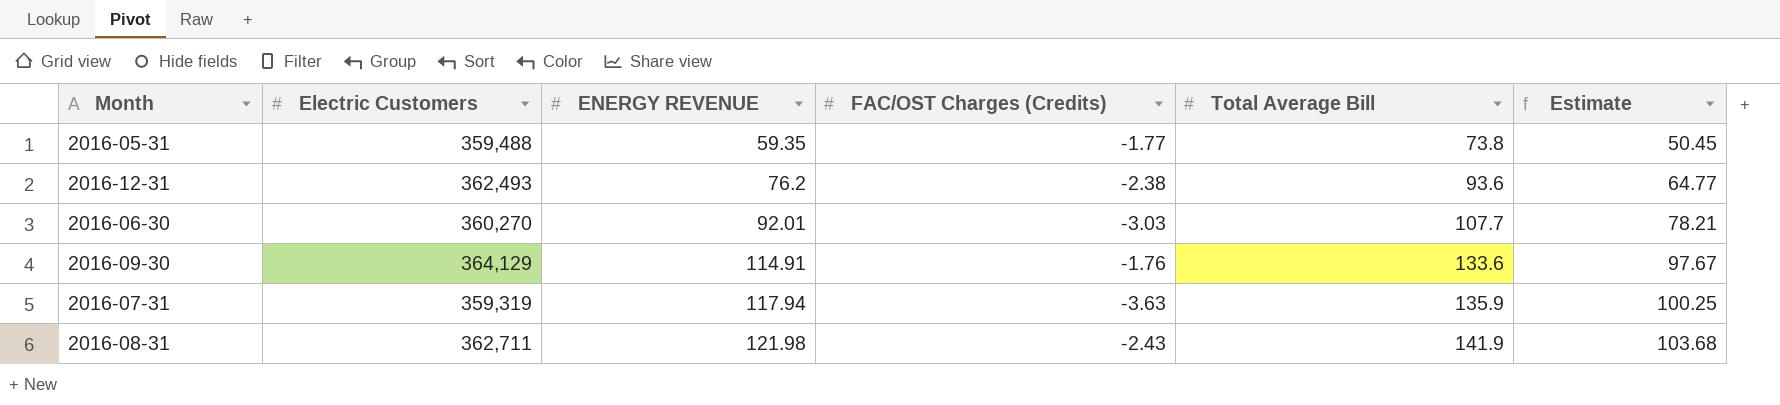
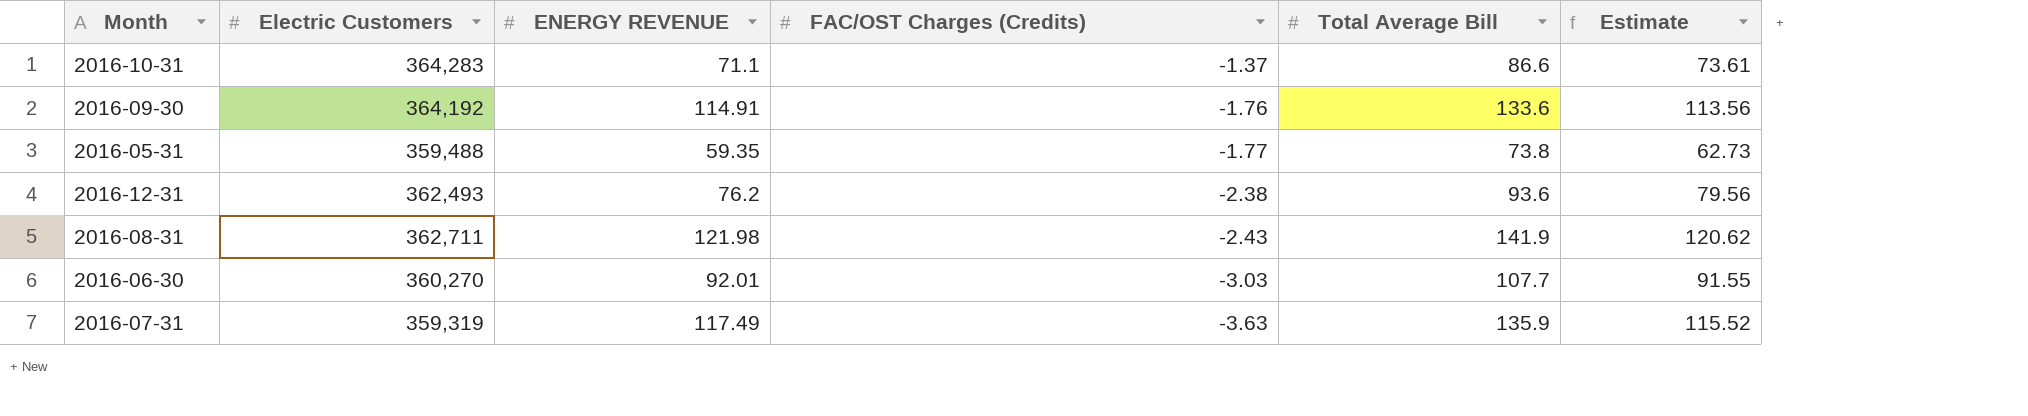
row order: ENERGY REVENUE ascending -> FAC/OST Charges (Credits) descending
column Estimate | formula: [ENERGY REVENUE] * 0.85 -> [Total Average Bill] * 0.85
row 2016-10-31: none -> 364,283 | 71.1 | -1.37 | 86.6 | 73.61
2016-09-30 | Electric Customers: 364,129 -> 364,192
2016-07-31 | ENERGY REVENUE: 117.94 -> 117.49

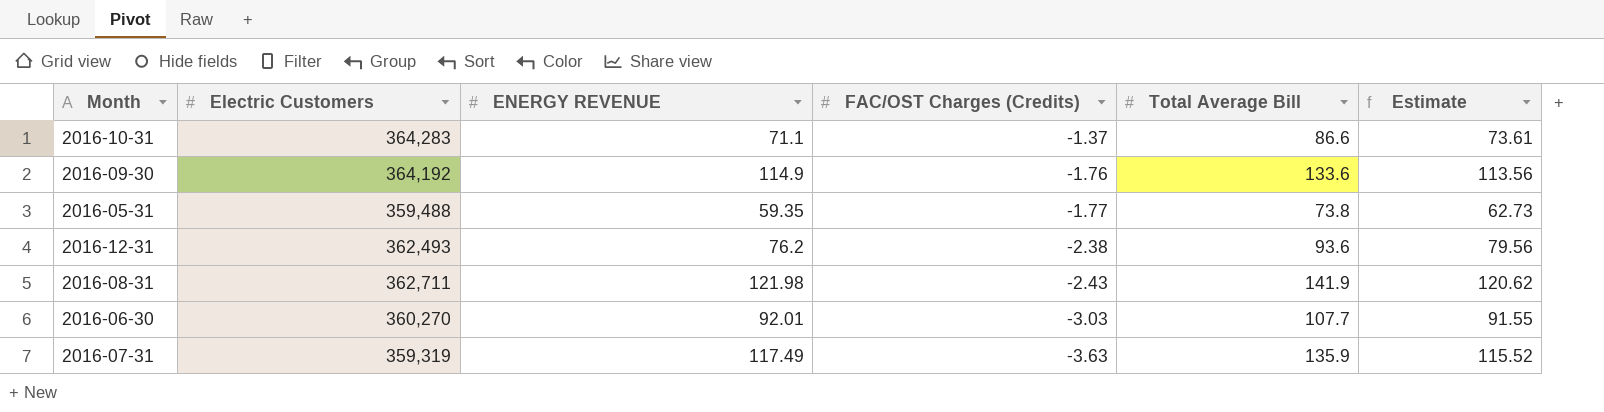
2016-09-30 | ENERGY REVENUE: 114.91 -> 114.9

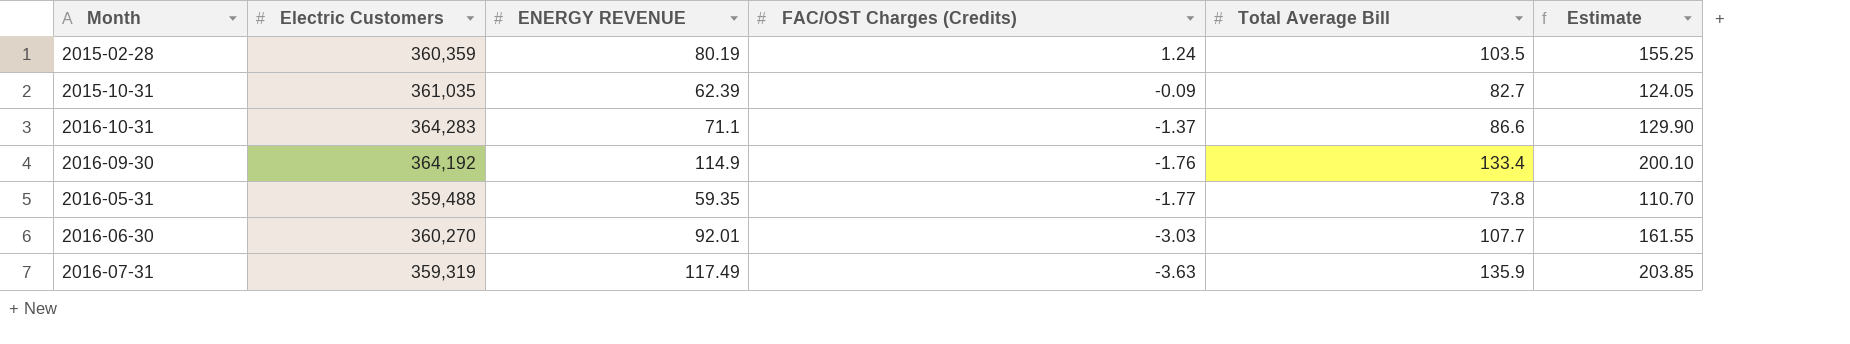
column Estimate | formula: [Total Average Bill] * 0.85 -> [Total Average Bill] * 1.5
row 2016-12-31: 362,493 | 76.2 | -2.38 | 93.6 | 79.56 -> none
row 2016-08-31: 362,711 | 121.98 | -2.43 | 141.9 | 120.62 -> none
row 2015-02-28: none -> 360,359 | 80.19 | 1.24 | 103.5 | 155.25
row 2015-10-31: none -> 361,035 | 62.39 | -0.09 | 82.7 | 124.05
2016-09-30 | Total Average Bill: 133.6 -> 133.4

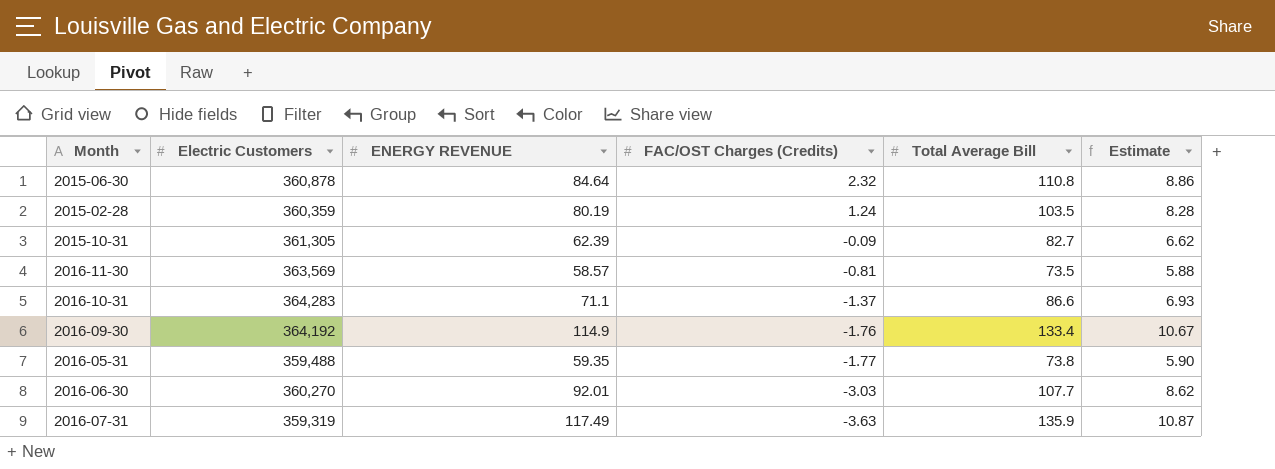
column Estimate | formula: [Total Average Bill] * 1.5 -> [Total Average Bill] * 0.08
row 2015-06-30: none -> 360,878 | 84.64 | 2.32 | 110.8 | 8.86
2015-10-31 | Electric Customers: 361,035 -> 361,305
row 2016-11-30: none -> 363,569 | 58.57 | -0.81 | 73.5 | 5.88

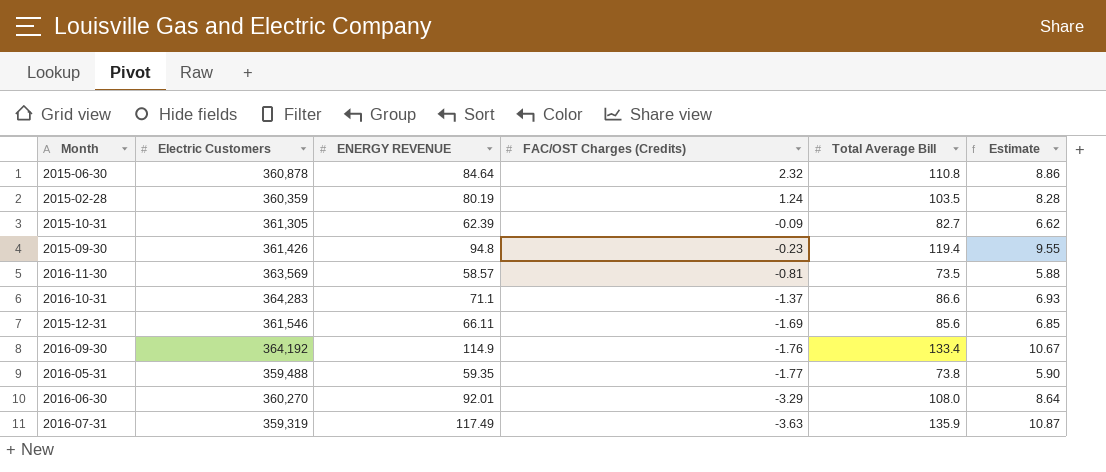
row 2015-09-30: none -> 361,426 | 94.8 | -0.23 | 119.4 | 9.55
row 2015-12-31: none -> 361,546 | 66.11 | -1.69 | 85.6 | 6.85
2016-06-30 | FAC/OST Charges (Credits): -3.03 -> -3.29
2016-06-30 | Total Average Bill: 107.7 -> 108.0
2016-06-30 | Estimate: 8.62 -> 8.64

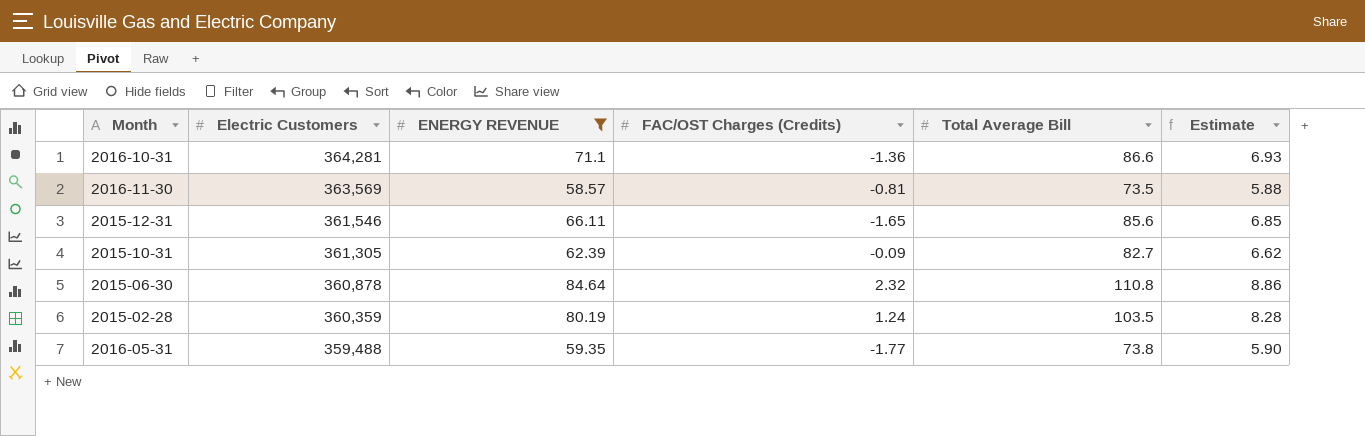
filter: none -> ENERGY REVENUE <= 84.64
row order: FAC/OST Charges (Credits) descending -> Electric Customers descending
2016-10-31 | Electric Customers: 364,283 -> 364,281
2016-10-31 | FAC/OST Charges (Credits): -1.37 -> -1.36
2015-12-31 | FAC/OST Charges (Credits): -1.69 -> -1.65

